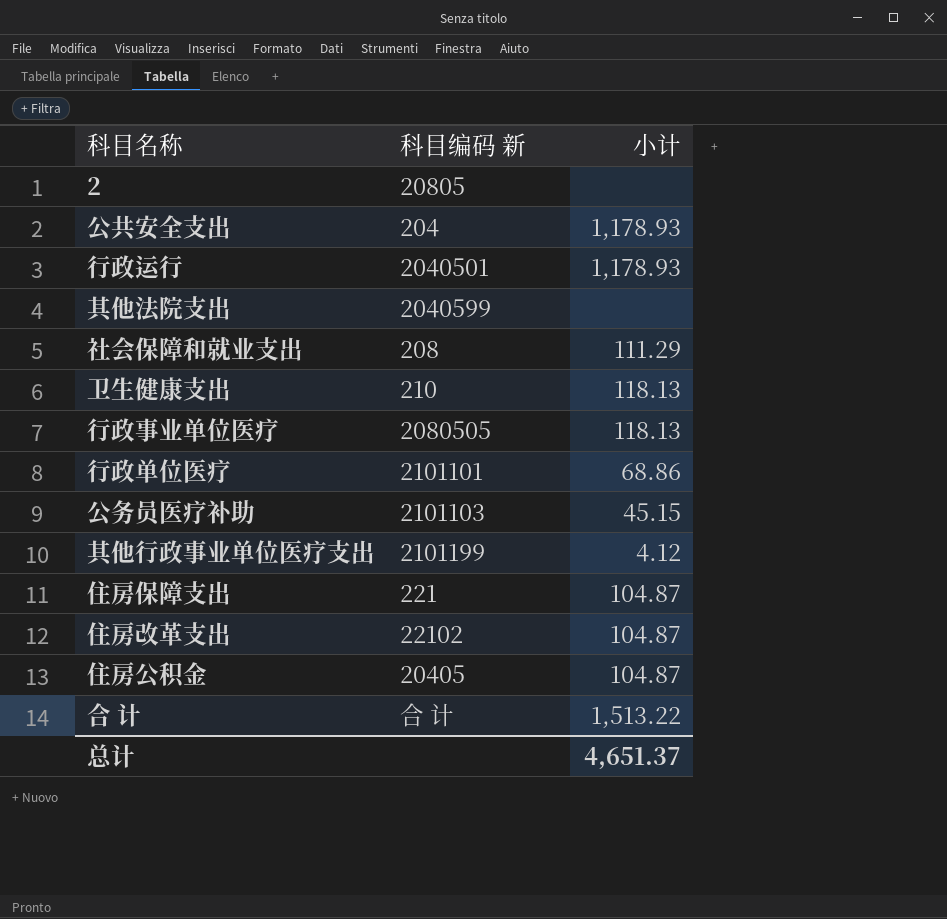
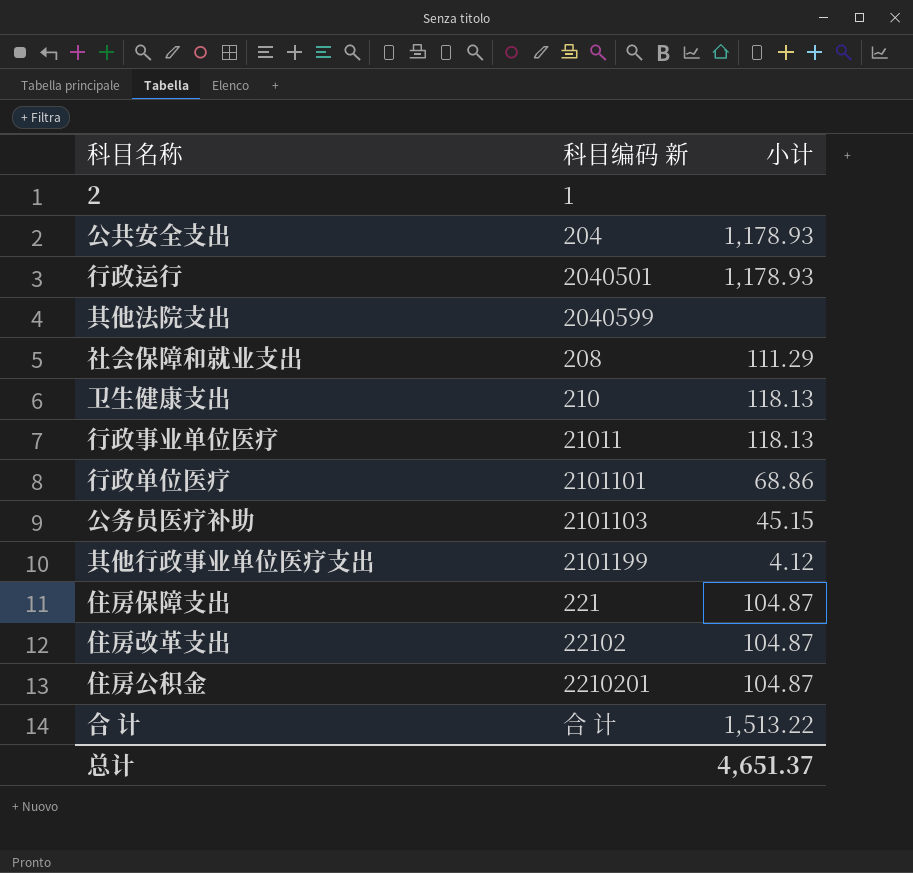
2 | 科目编码 新: 20805 -> 1
行政事业单位医疗 | 科目编码 新: 2080505 -> 21011
住房公积金 | 科目编码 新: 20405 -> 2210201

